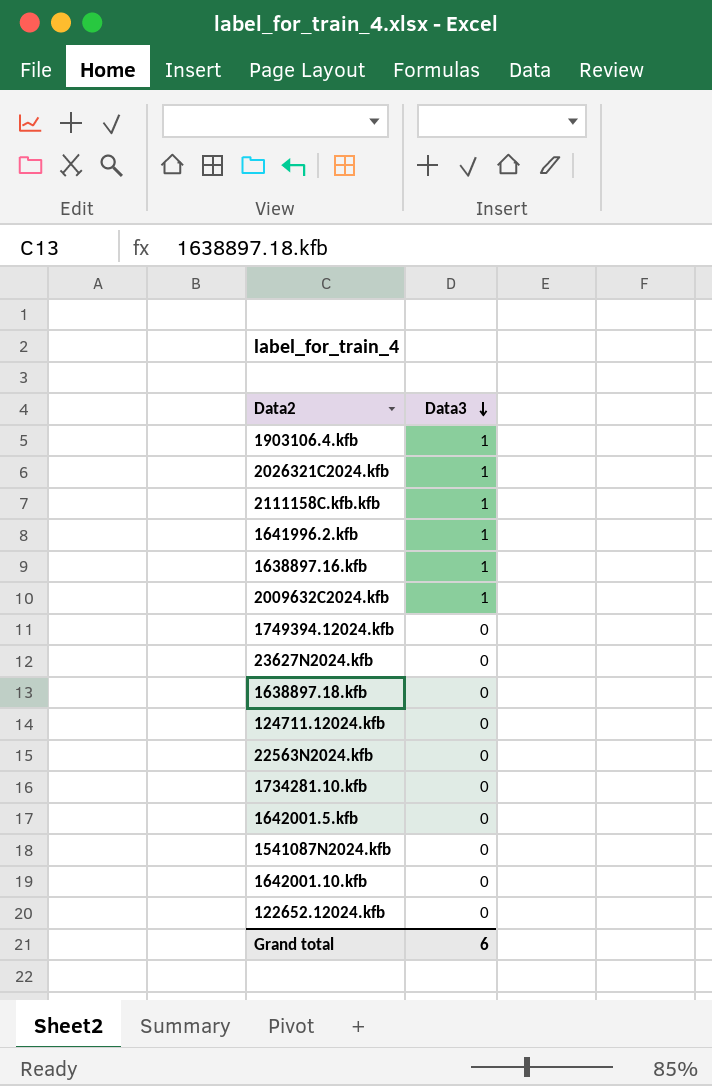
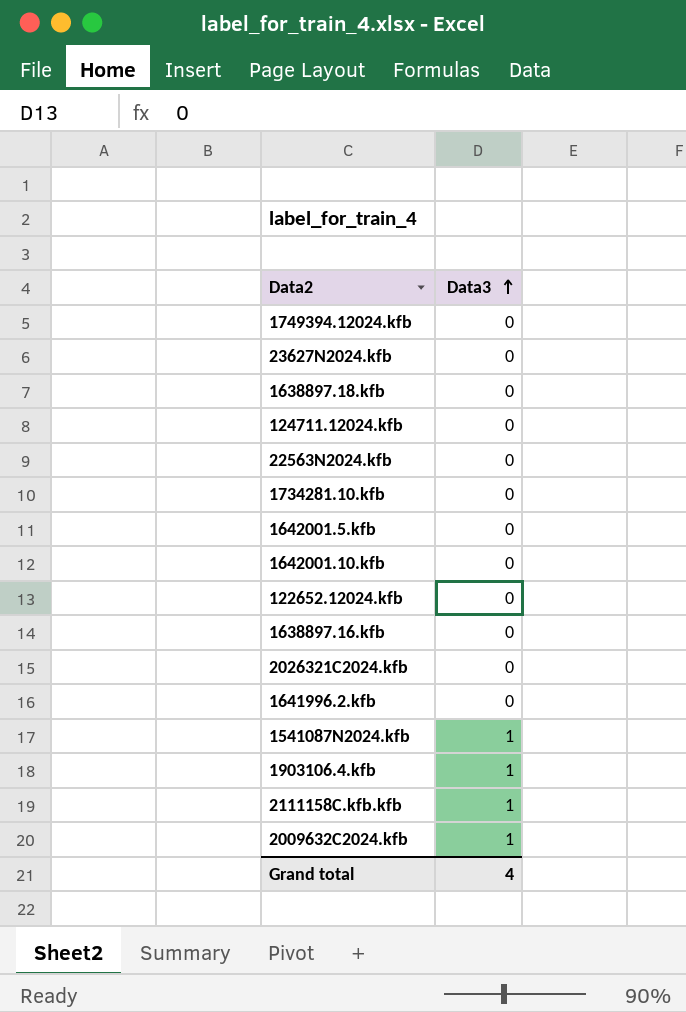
row order: Data3 descending -> Data3 ascending
1638897.16.kfb | Data3: 1 -> 0
2026321C2024.kfb | Data3: 1 -> 0
1641996.2.kfb | Data3: 1 -> 0
1541087N2024.kfb | Data3: 0 -> 1
Grand total | Data3: 6 -> 4

